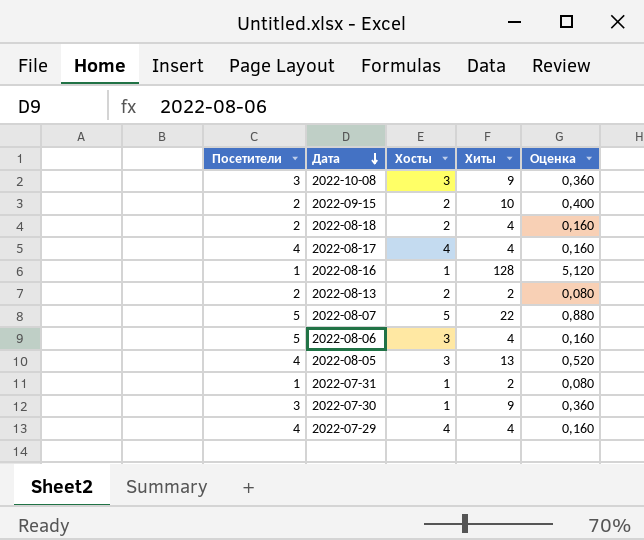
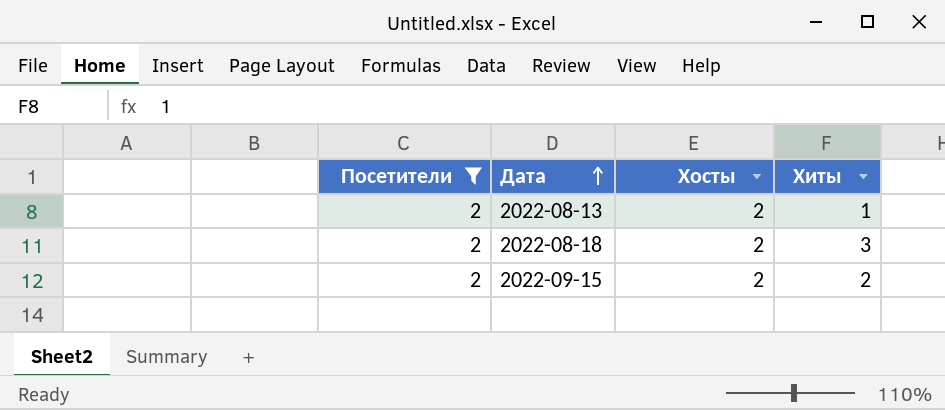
filter: none -> Посетители = 2
row order: Дата descending -> Дата ascending
column Оценка | formula: [Хиты] * 0,04 -> none
2022-08-13 | Хиты: 2 -> 1
2022-08-18 | Хиты: 4 -> 3
2022-09-15 | Хиты: 10 -> 2

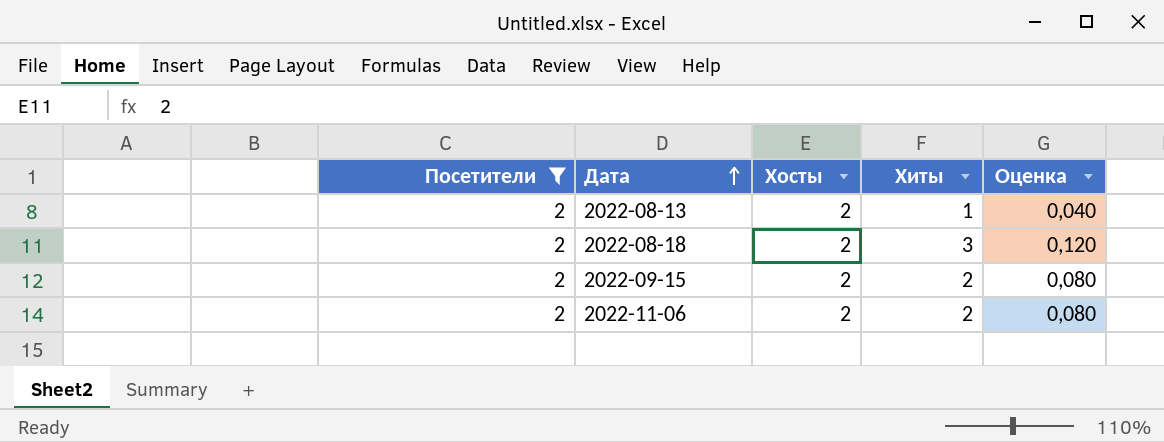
column Оценка | formula: none -> [Хиты] * 0,04
row 2022-11-06: none -> 2 | 2 | 2 | 0,080

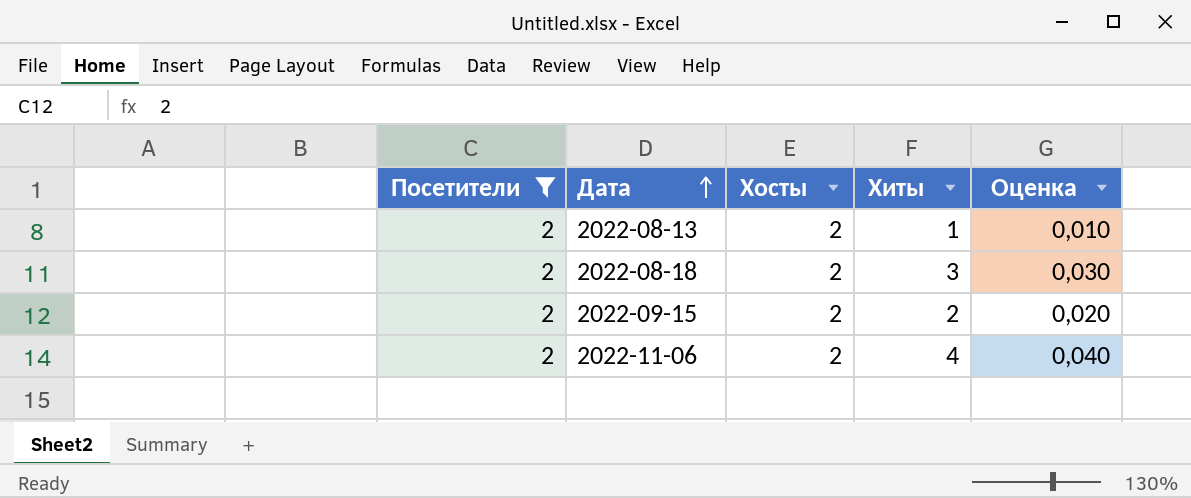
column Оценка | formula: [Хиты] * 0,04 -> [Хиты] * 0,01
2022-11-06 | Хиты: 2 -> 4

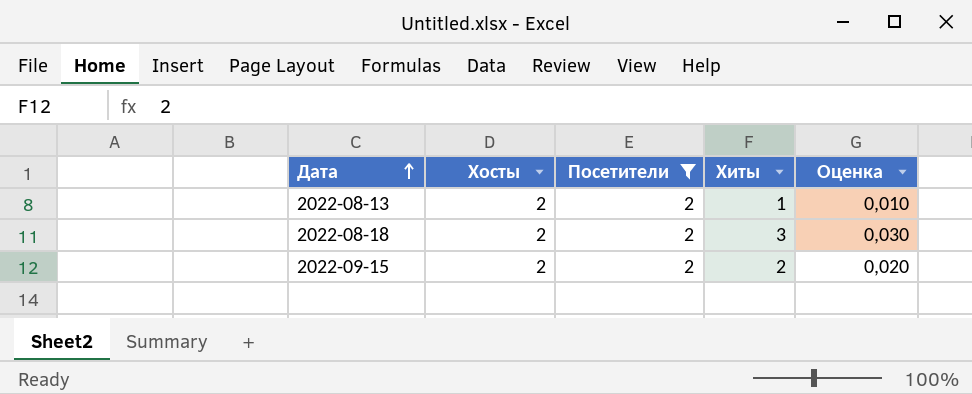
column Посетители | position: 1 -> 3
row 2022-11-06: 2 | 2 | 4 | 0,040 -> none

